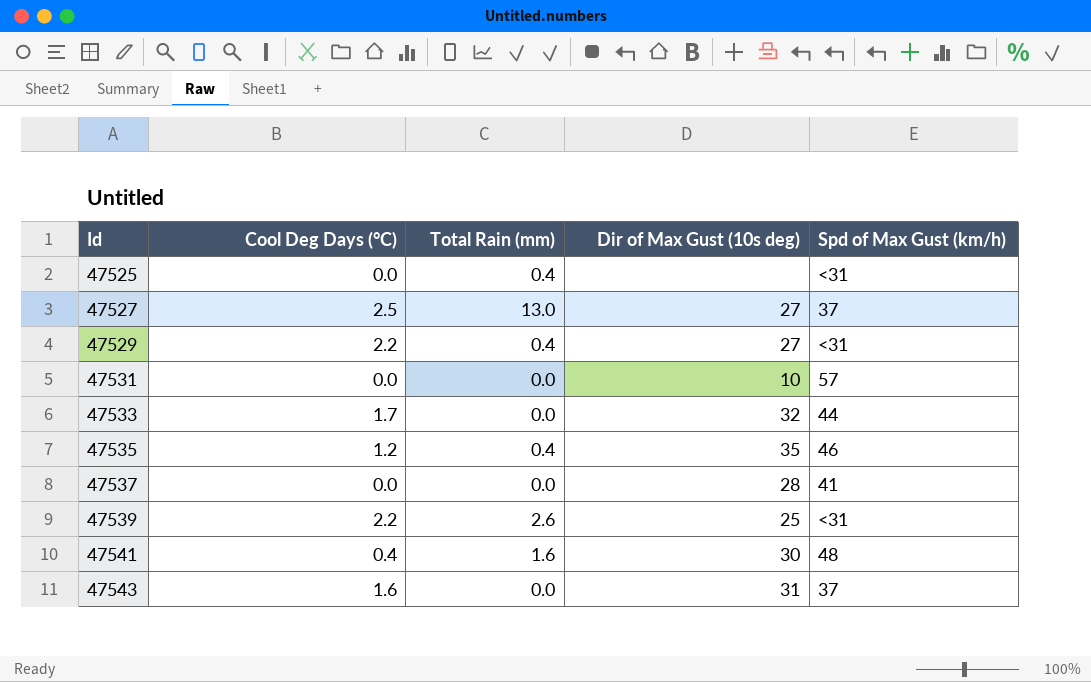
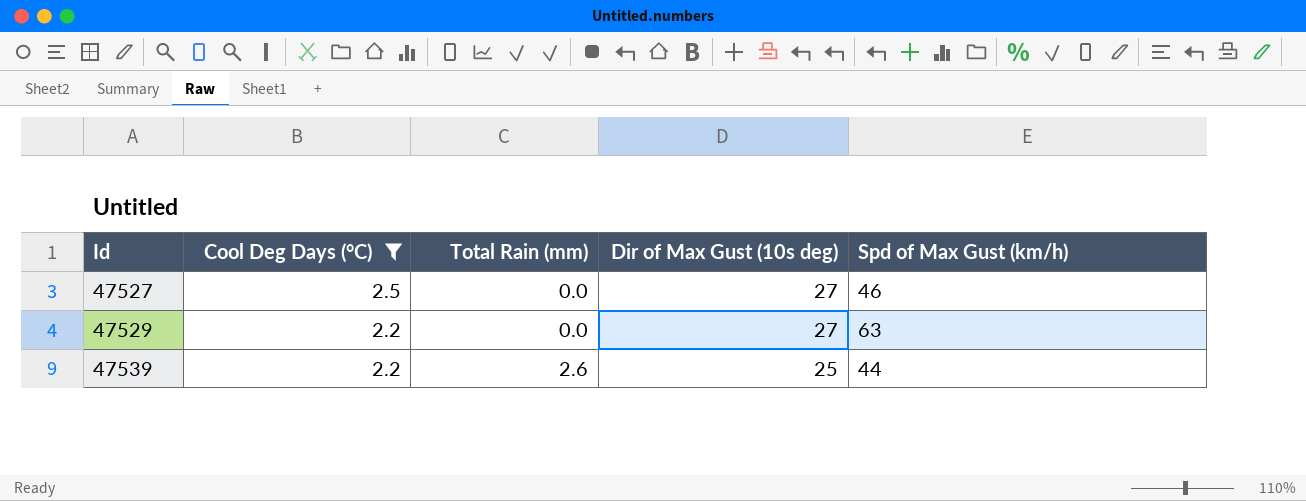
filter: none -> Cool Deg Days (°C) >= 2.2
47527 | Total Rain (mm): 13.0 -> 0.0
47527 | Spd of Max Gust (km/h): 37 -> 46
47529 | Total Rain (mm): 0.4 -> 0.0
47529 | Spd of Max Gust (km/h): <31 -> 63
47539 | Spd of Max Gust (km/h): <31 -> 44

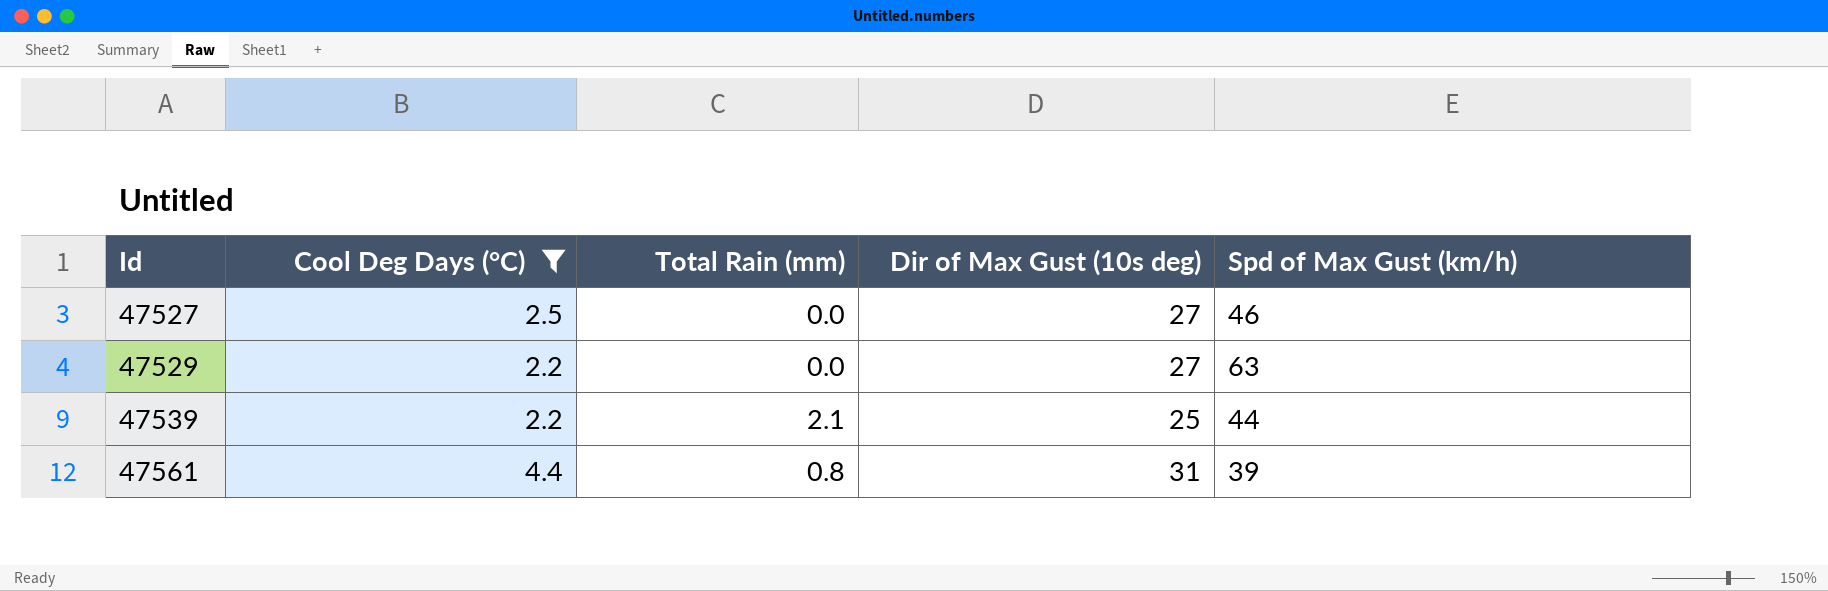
47539 | Total Rain (mm): 2.6 -> 2.1
row 47561: none -> 4.4 | 0.8 | 31 | 39

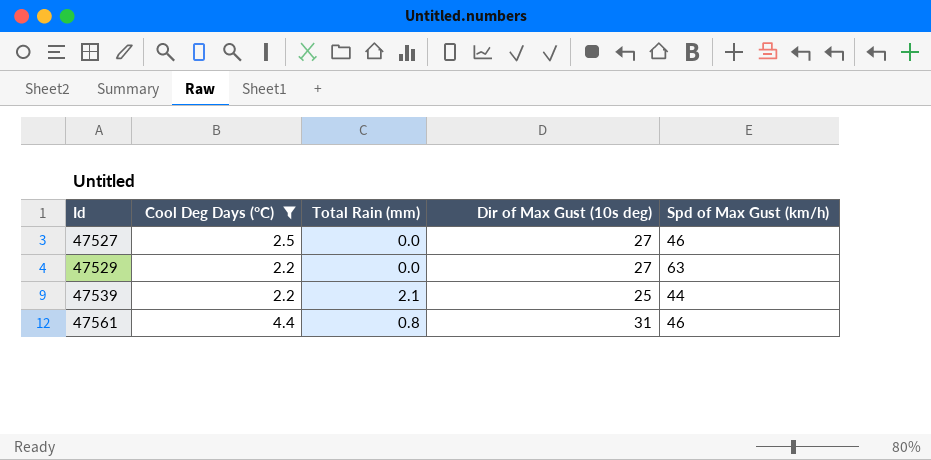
47561 | Spd of Max Gust (km/h): 39 -> 46

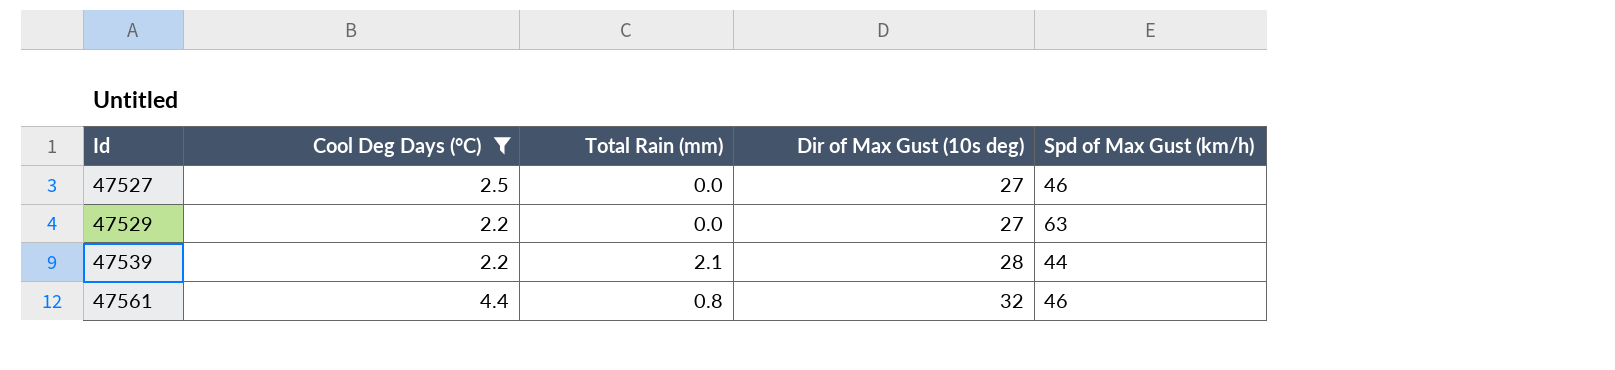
47539 | Dir of Max Gust (10s deg): 25 -> 28
47561 | Dir of Max Gust (10s deg): 31 -> 32

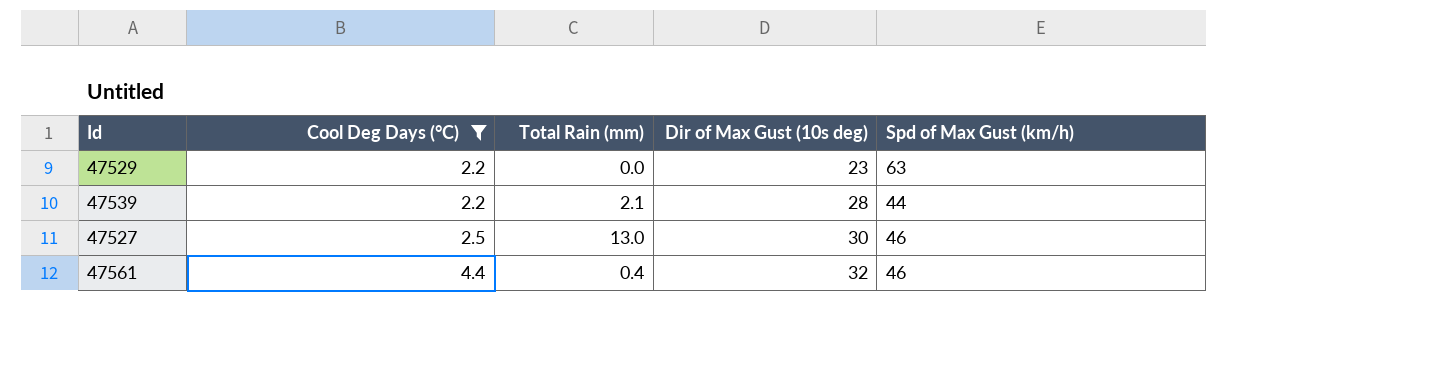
row order: Id ascending -> Cool Deg Days (°C) ascending
47529 | Dir of Max Gust (10s deg): 27 -> 23
47527 | Total Rain (mm): 0.0 -> 13.0
47527 | Dir of Max Gust (10s deg): 27 -> 30
47561 | Total Rain (mm): 0.8 -> 0.4

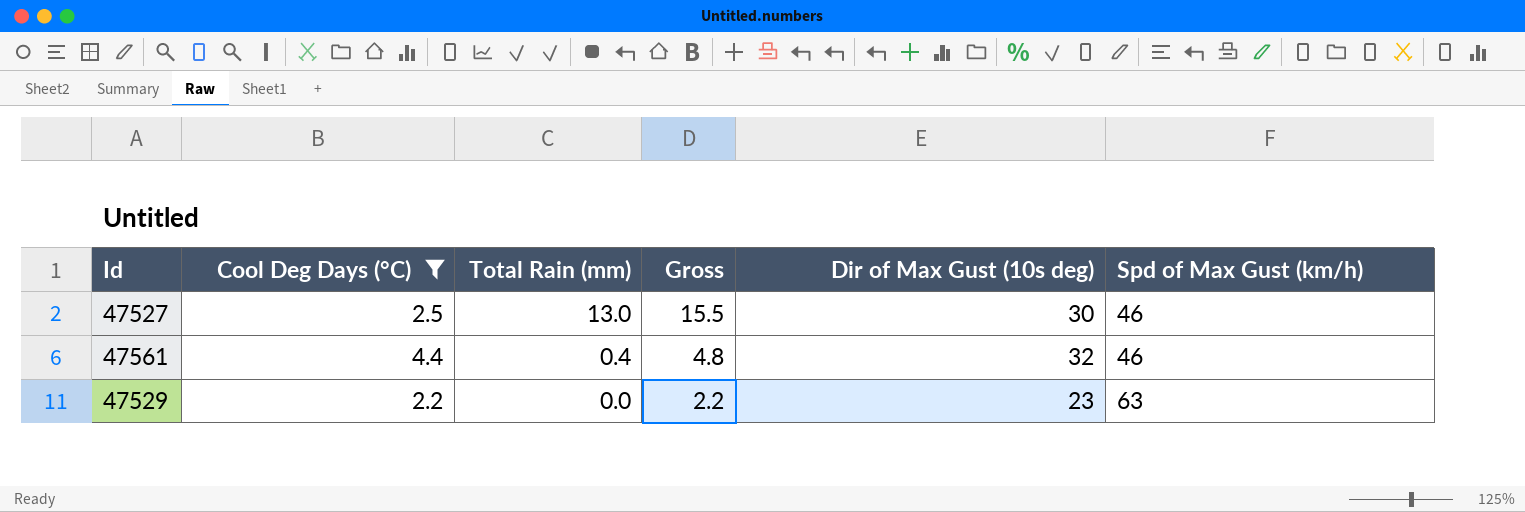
row order: Cool Deg Days (°C) ascending -> Total Rain (mm) descending
column Gross | formula: none -> [Cool Deg Days (°C)] + [Total Rain (mm)]
row 47539: 2.2 | 2.1 | 28 | 44 -> none

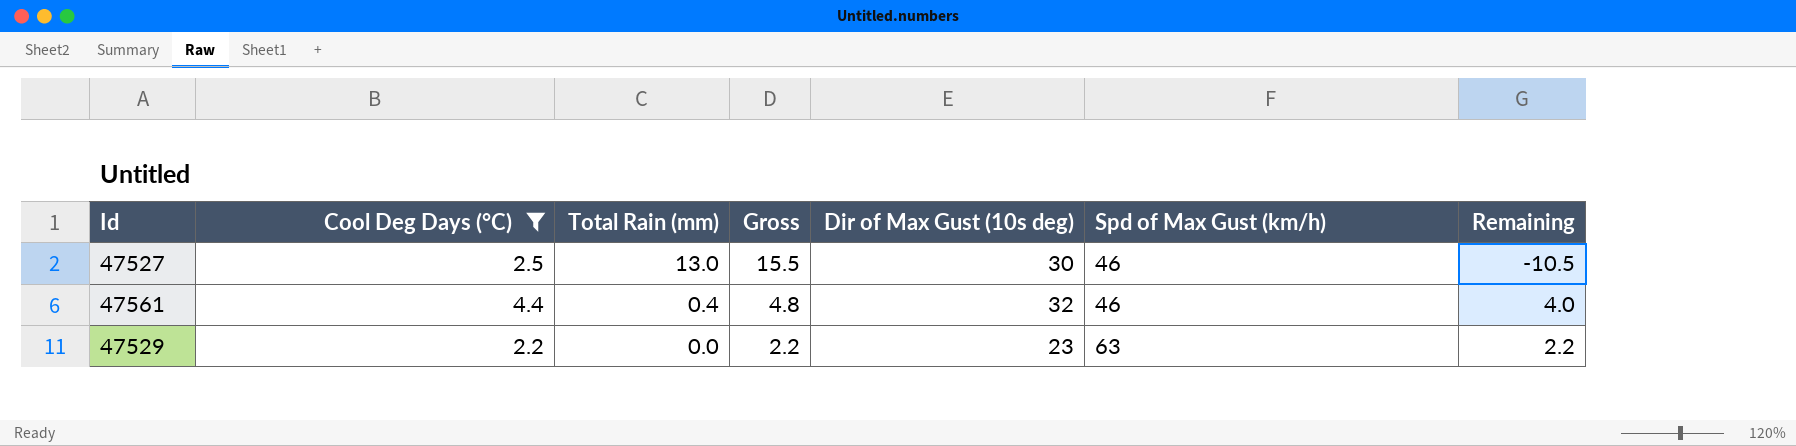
column Remaining | formula: none -> [Cool Deg Days (°C)] - [Total Rain (mm)]

